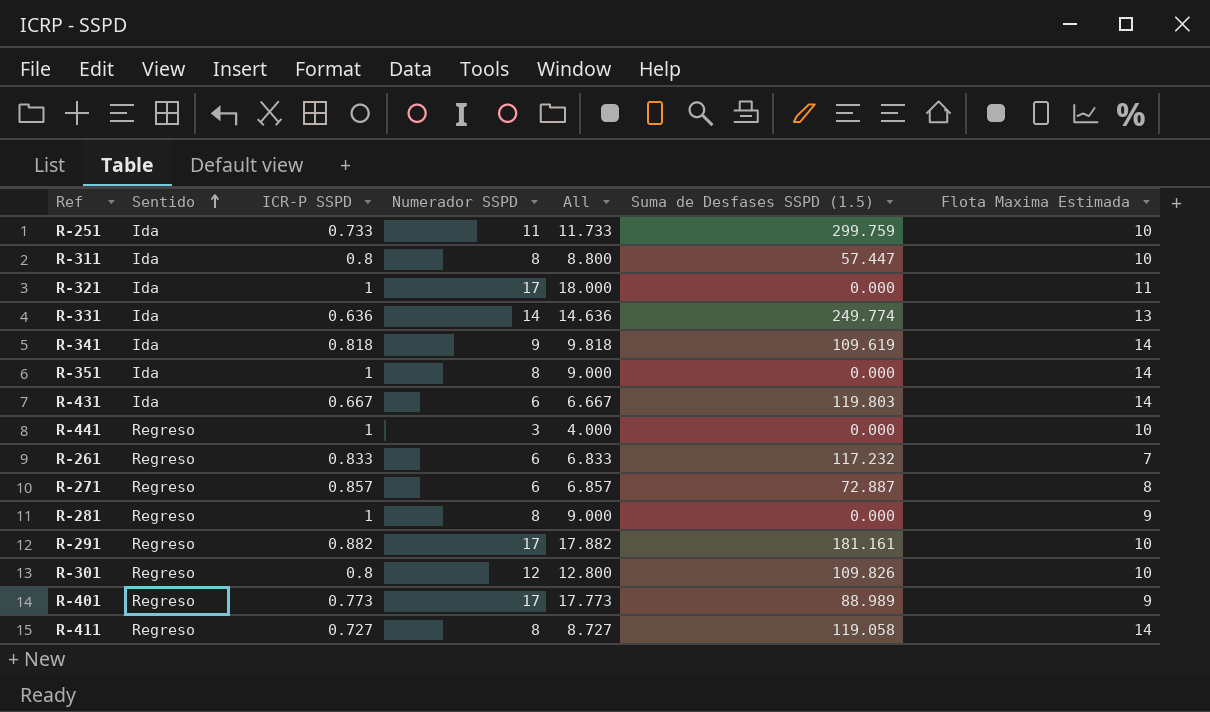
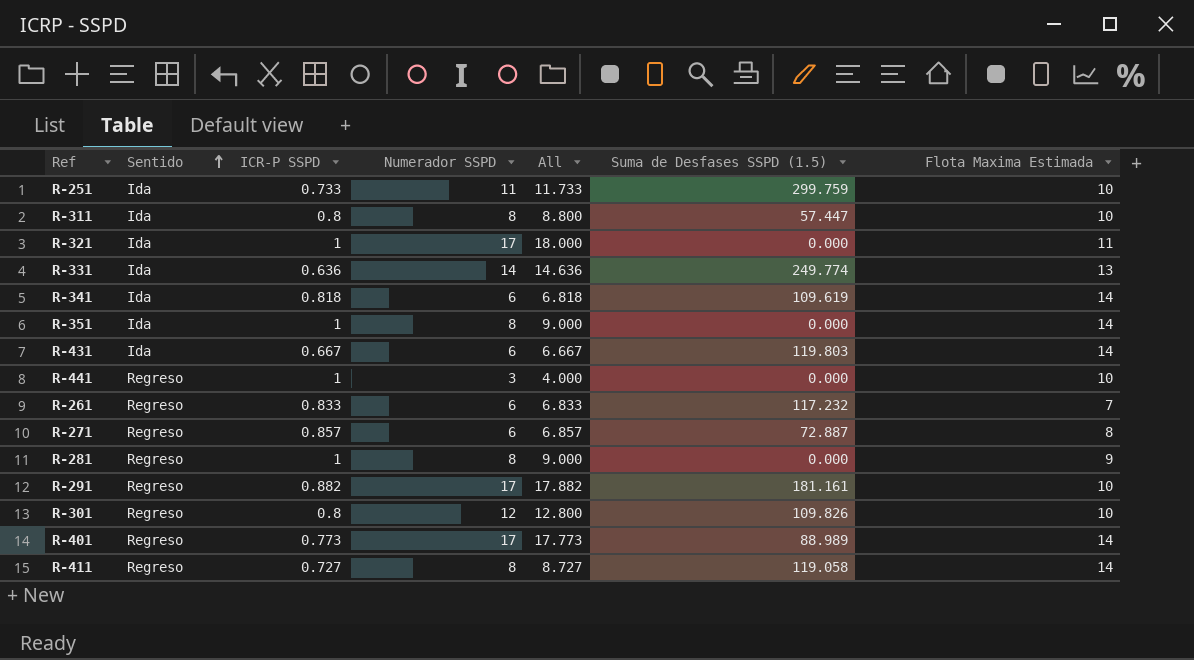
R-341 | Numerador SSPD: 9 -> 6
R-341 | All: 9.818 -> 6.818
R-401 | Flota Maxima Estimada: 9 -> 14

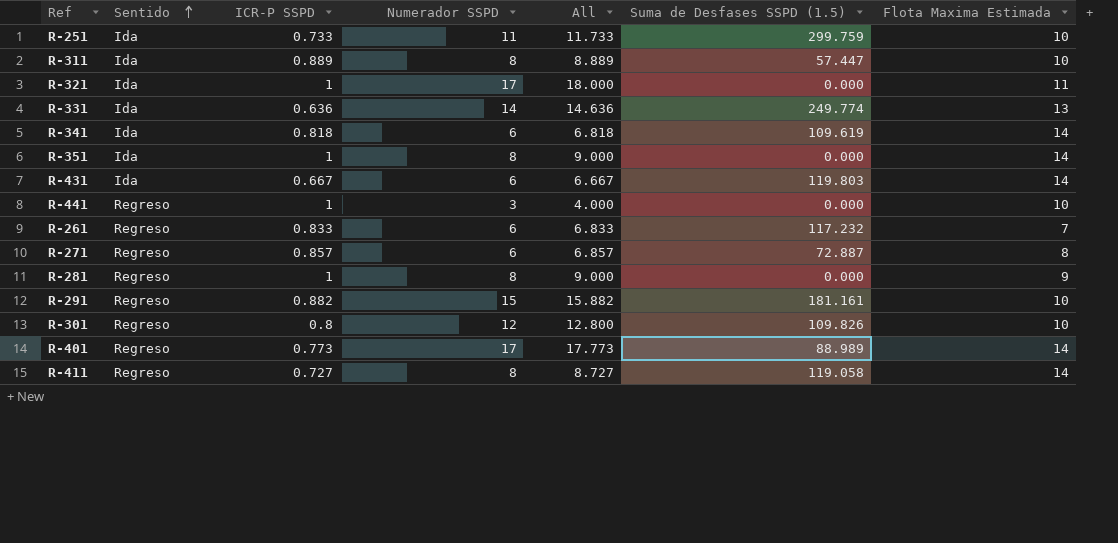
R-311 | ICR-P SSPD: 0.8 -> 0.889
R-311 | All: 8.800 -> 8.889
R-291 | Numerador SSPD: 17 -> 15
R-291 | All: 17.882 -> 15.882

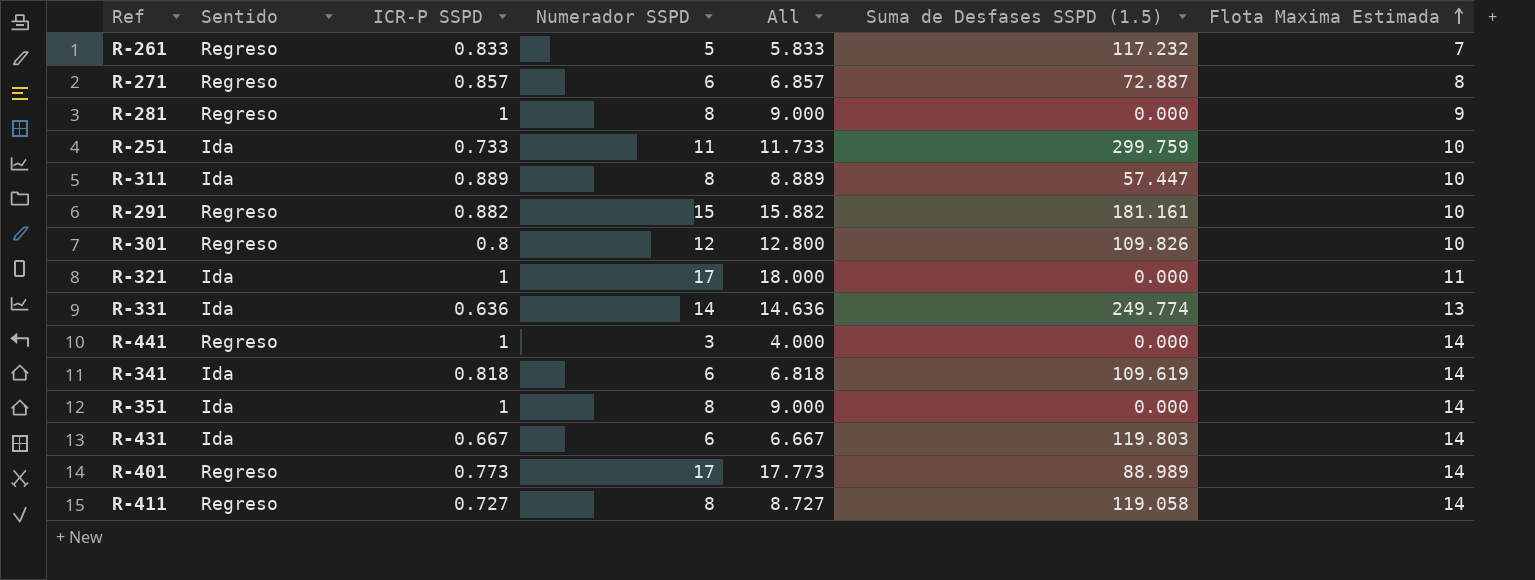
row order: Sentido ascending -> Flota Maxima Estimada ascending
R-261 | Numerador SSPD: 6 -> 5
R-261 | All: 6.833 -> 5.833
R-441 | Flota Maxima Estimada: 10 -> 14

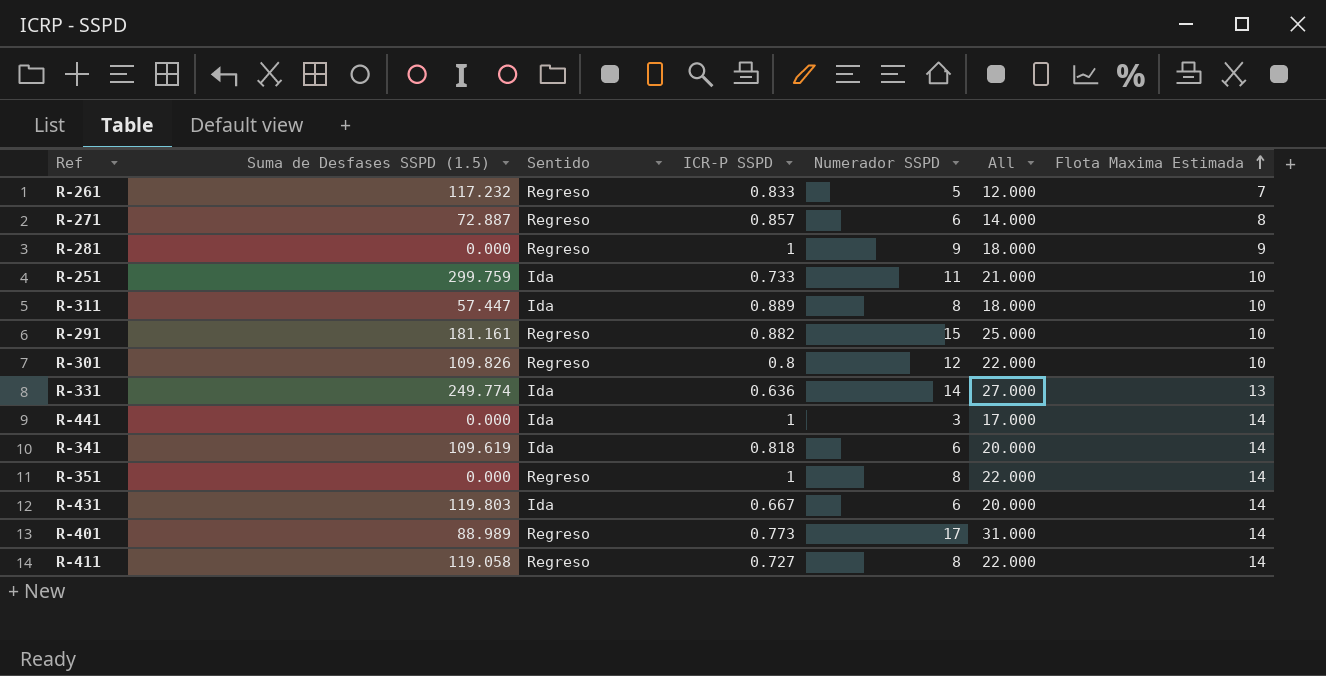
column Suma de Desfases SSPD (1.5) | position: 6 -> 2
column All | formula: [ICR-P SSPD] + [Numerador SSPD] -> [Numerador SSPD] + [Flota Maxima Estimada]
row R-321: Ida | 1 | 17 | 18.000 | 0.000 | 11 -> none
R-281 | Numerador SSPD: 8 -> 9
R-441 | Sentido: Regreso -> Ida
R-351 | Sentido: Ida -> Regreso

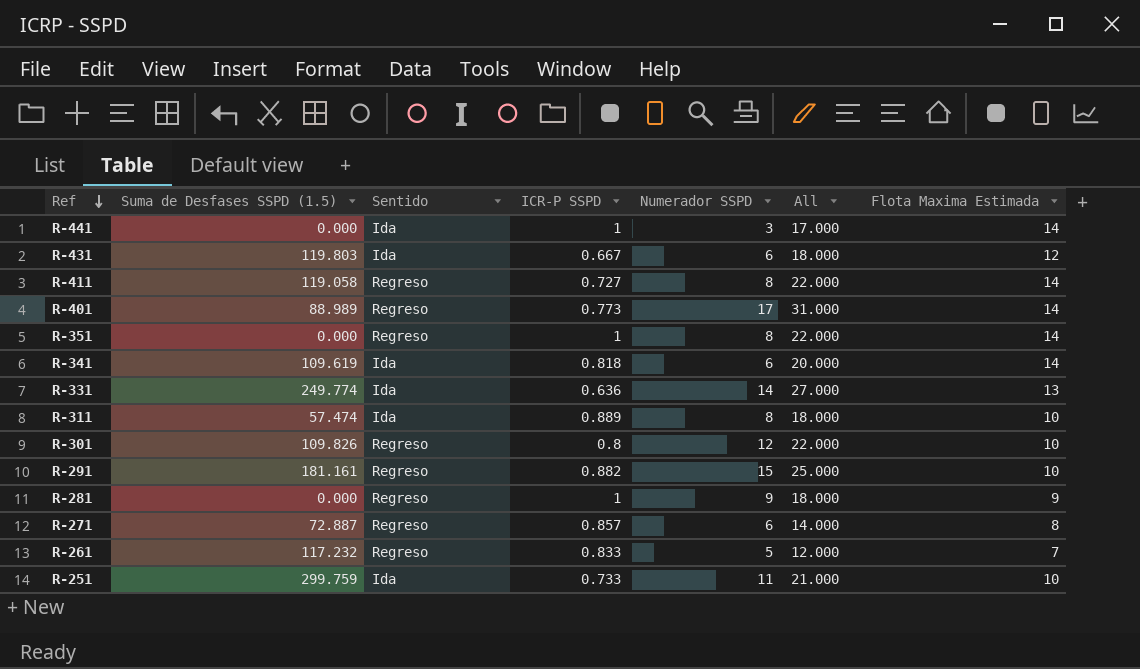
row order: Flota Maxima Estimada ascending -> Ref descending
R-431 | All: 20.000 -> 18.000
R-431 | Flota Maxima Estimada: 14 -> 12
R-311 | Suma de Desfases SSPD (1.5): 57.447 -> 57.474

